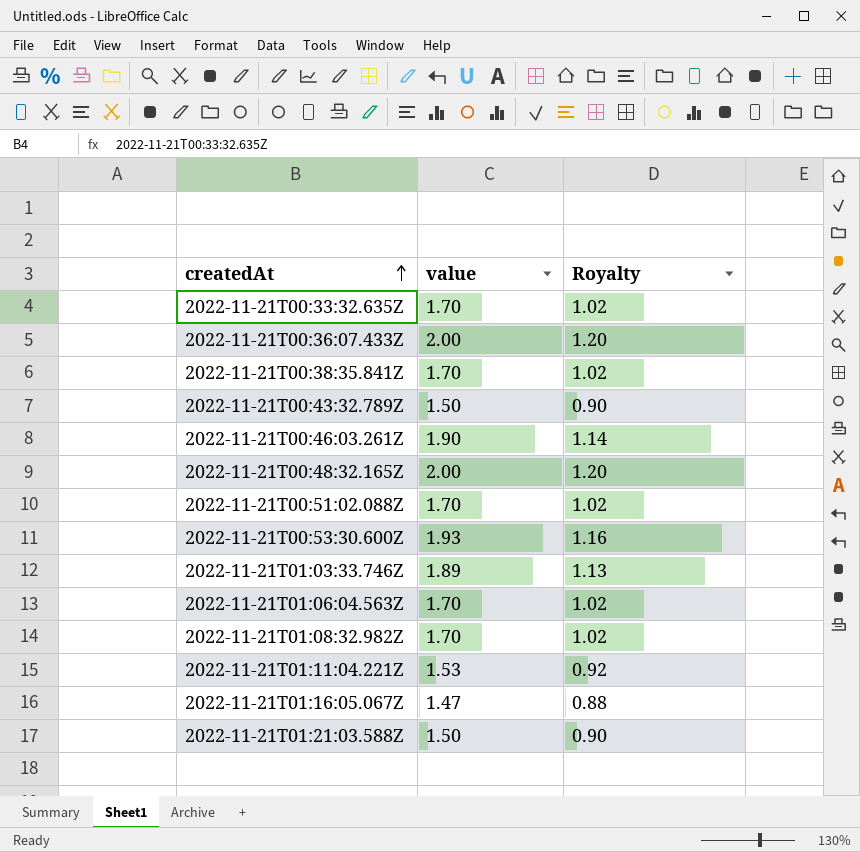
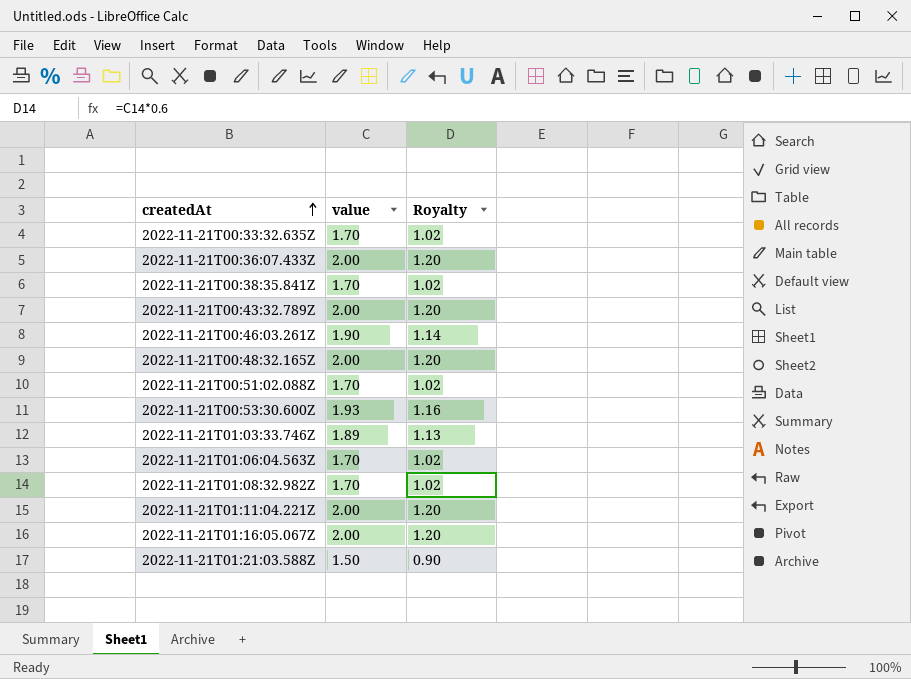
2022-11-21T00:43:32.789Z | value: 1.50 -> 2.00
2022-11-21T00:43:32.789Z | Royalty: 0.90 -> 1.20
2022-11-21T01:11:04.221Z | value: 1.53 -> 2.00
2022-11-21T01:11:04.221Z | Royalty: 0.92 -> 1.20
2022-11-21T01:16:05.067Z | value: 1.47 -> 2.00
2022-11-21T01:16:05.067Z | Royalty: 0.88 -> 1.20

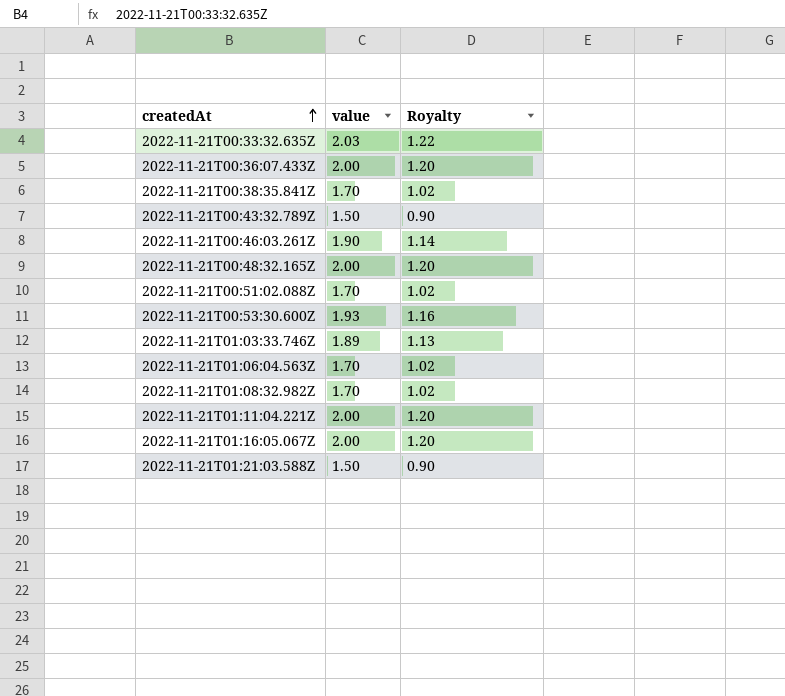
2022-11-21T00:33:32.635Z | value: 1.70 -> 2.03
2022-11-21T00:33:32.635Z | Royalty: 1.02 -> 1.22
2022-11-21T00:43:32.789Z | value: 2.00 -> 1.50
2022-11-21T00:43:32.789Z | Royalty: 1.20 -> 0.90

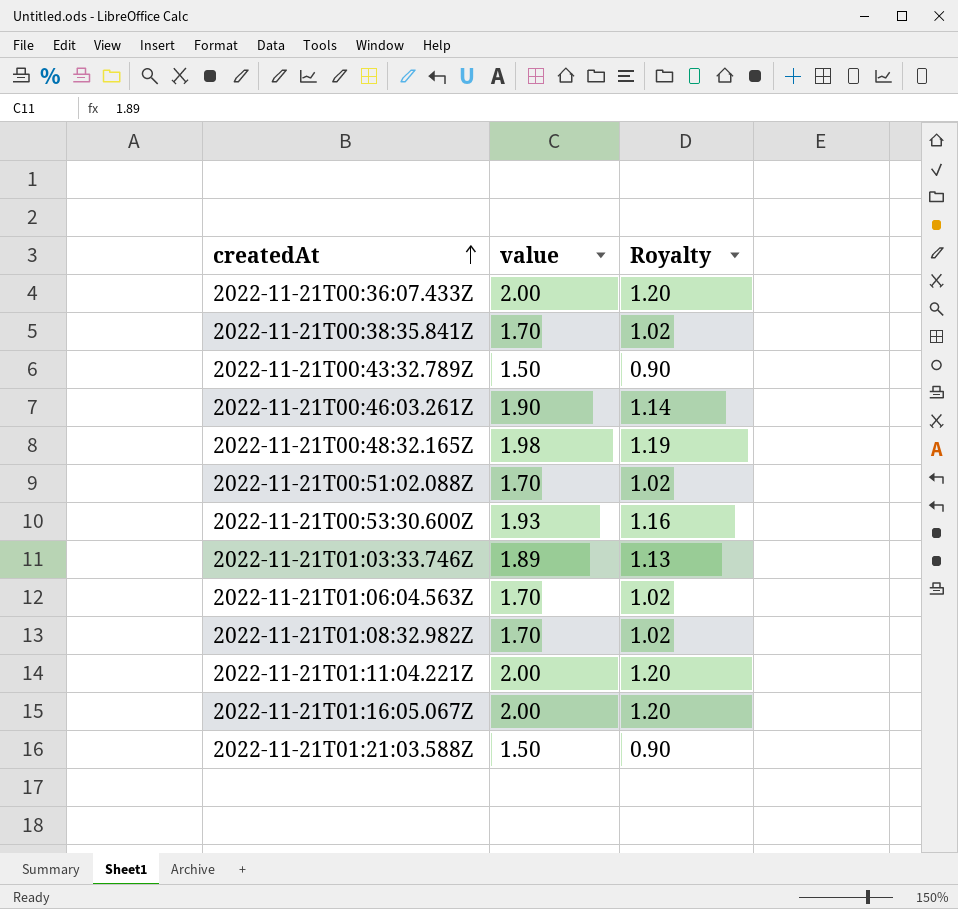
row 2022-11-21T00:33:32.635Z: 2.03 | 1.22 -> none
2022-11-21T00:48:32.165Z | value: 2.00 -> 1.98
2022-11-21T00:48:32.165Z | Royalty: 1.20 -> 1.19

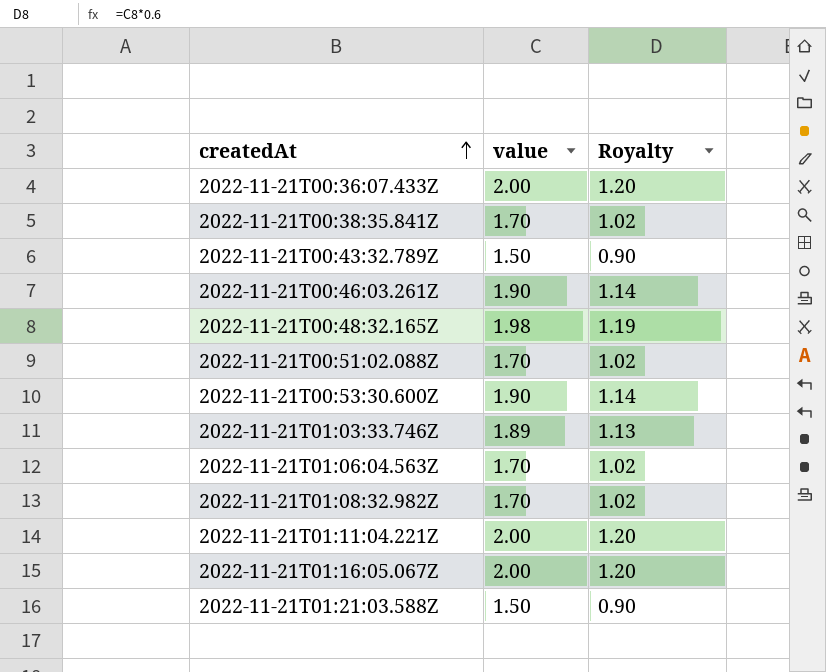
2022-11-21T00:53:30.600Z | value: 1.93 -> 1.90
2022-11-21T00:53:30.600Z | Royalty: 1.16 -> 1.14

